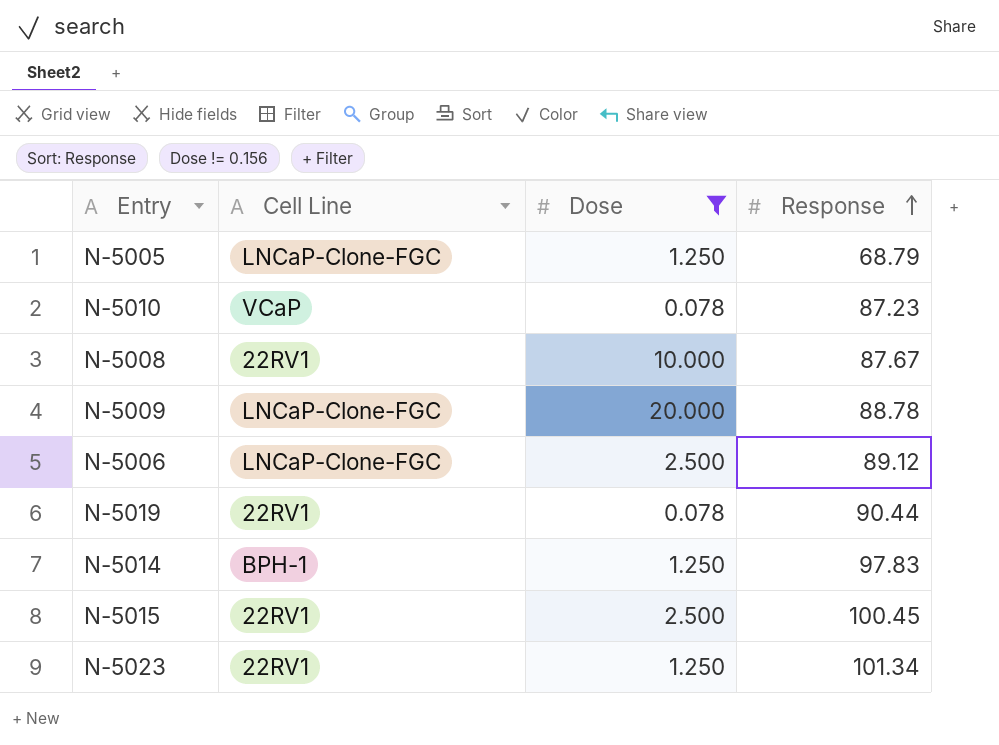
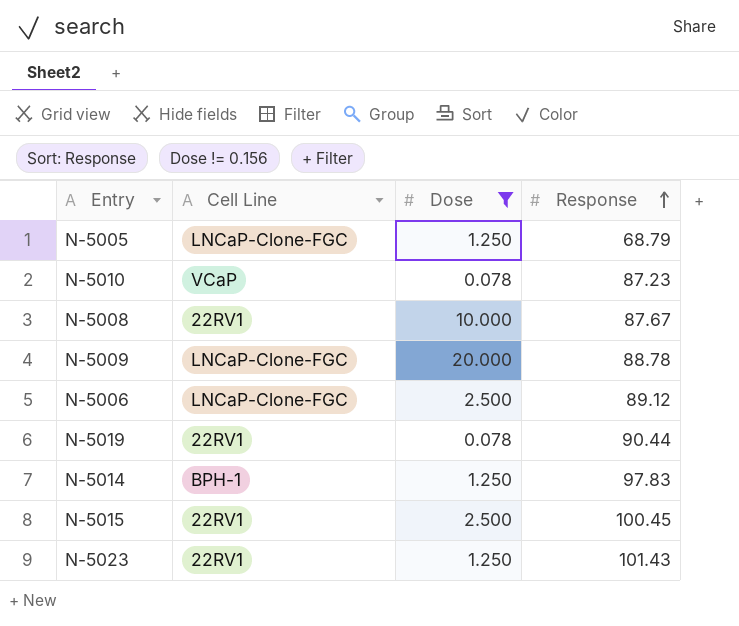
N-5023 | Response: 101.34 -> 101.43

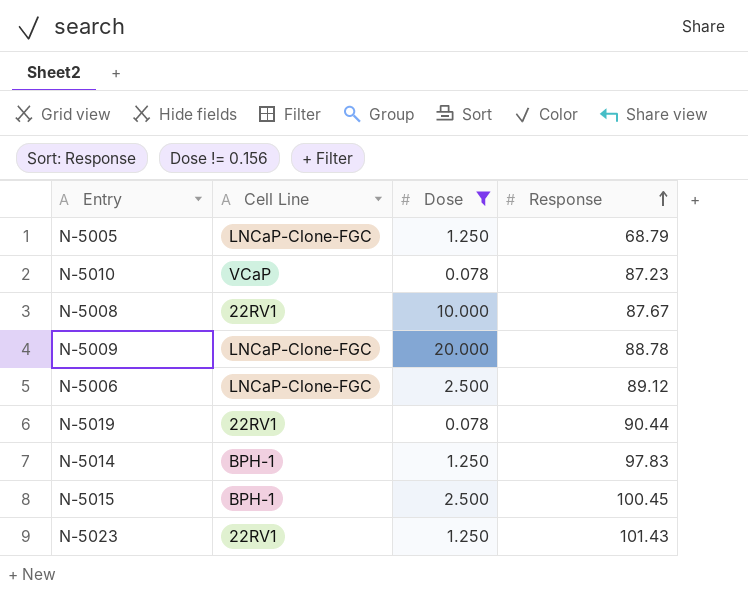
N-5015 | Cell Line: 22RV1 -> BPH-1

